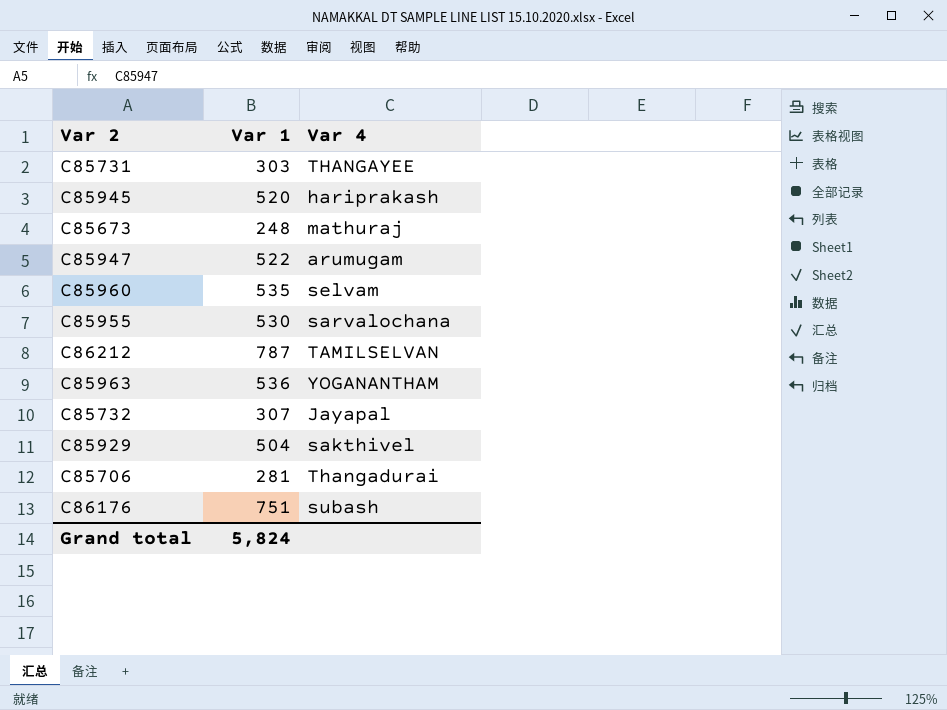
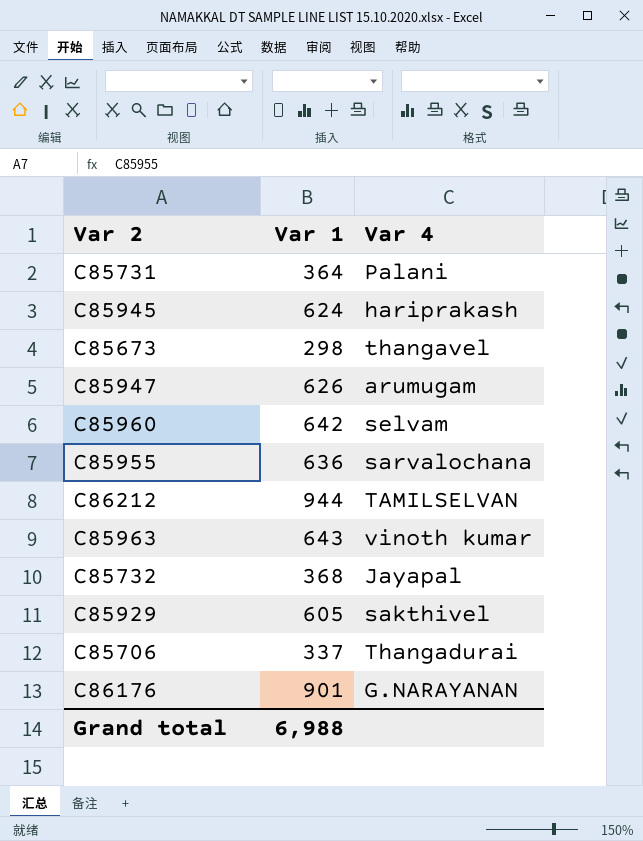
C85731 | Var 1: 303 -> 364
C85731 | Var 4: THANGAYEE -> Palani
C85945 | Var 1: 520 -> 624
C85673 | Var 1: 248 -> 298
C85673 | Var 4: mathuraj -> thangavel
C85947 | Var 1: 522 -> 626
C85960 | Var 1: 535 -> 642
C85955 | Var 1: 530 -> 636
C86212 | Var 1: 787 -> 944
C85963 | Var 1: 536 -> 643
C85963 | Var 4: YOGANANTHAM -> vinoth kumar
C85732 | Var 1: 307 -> 368
C85929 | Var 1: 504 -> 605
C85706 | Var 1: 281 -> 337
C86176 | Var 1: 751 -> 901
C86176 | Var 4: subash -> G.NARAYANAN
Grand total | Var 1: 5,824 -> 6,988

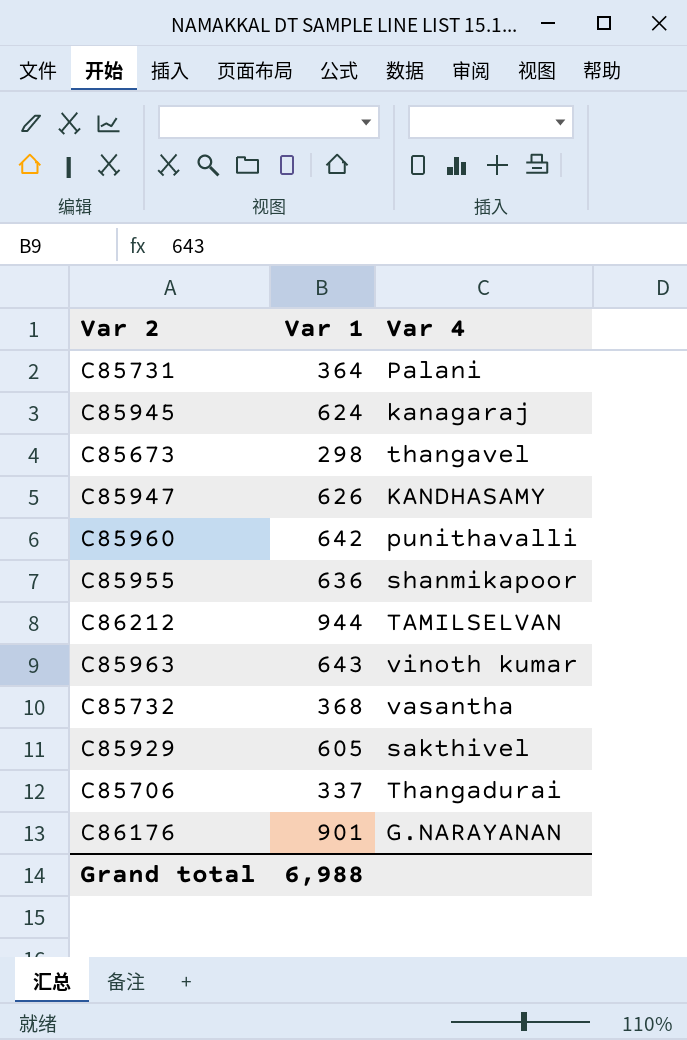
C85945 | Var 4: hariprakash -> kanagaraj
C85947 | Var 4: arumugam -> KANDHASAMY
C85960 | Var 4: selvam -> punithavalli
C85955 | Var 4: sarvalochana -> shanmikapoor
C85732 | Var 4: Jayapal -> vasantha

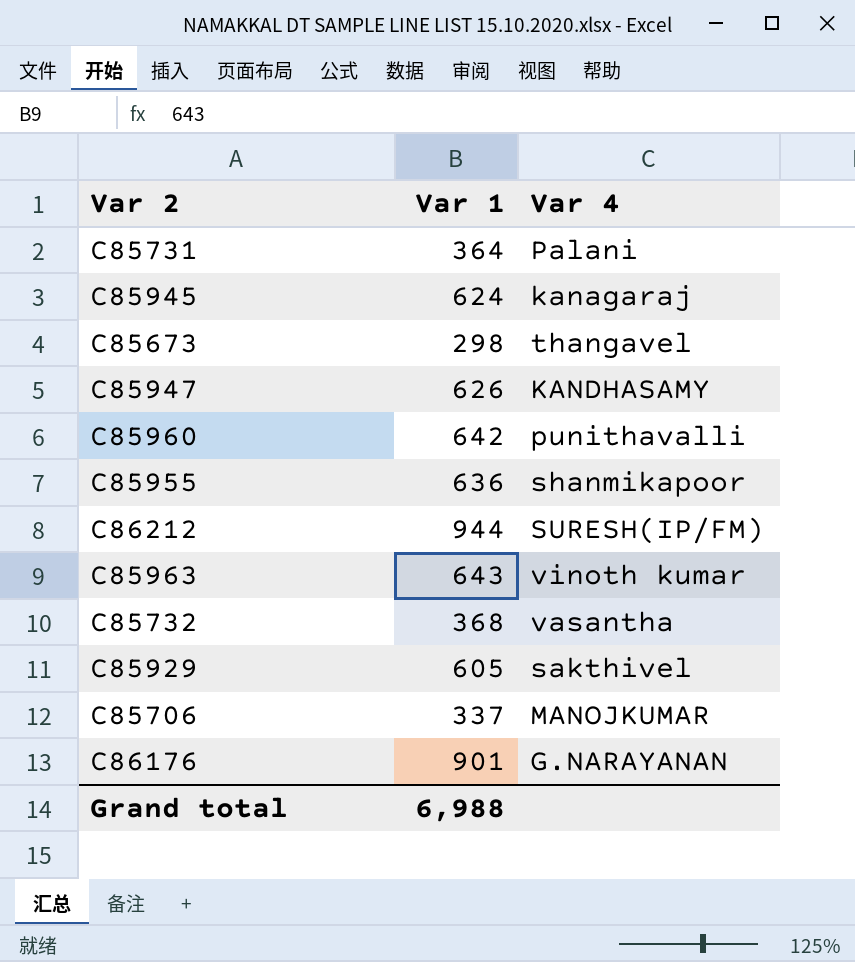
C86212 | Var 4: TAMILSELVAN -> SURESH(IP/FM)
C85706 | Var 4: Thangadurai -> MANOJKUMAR

